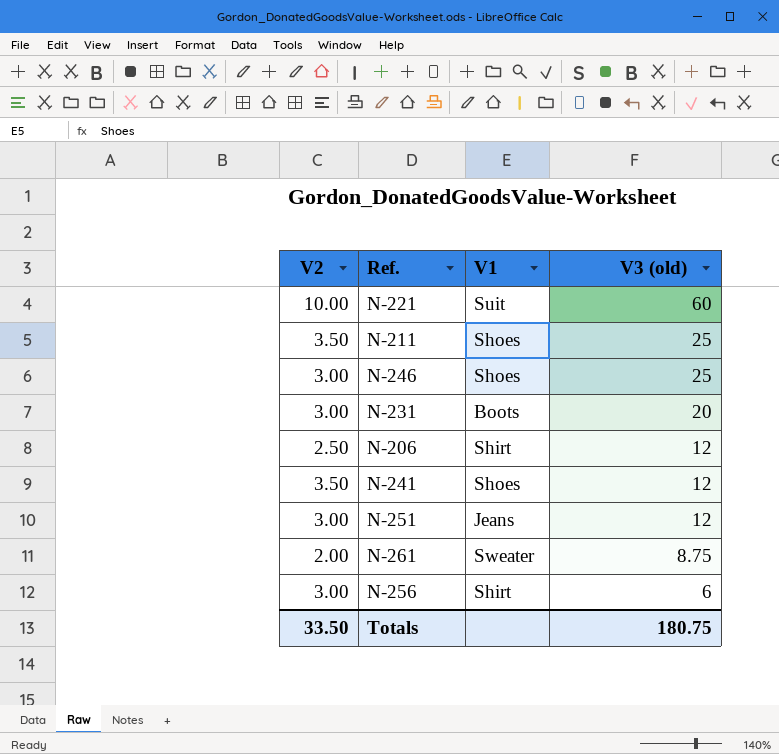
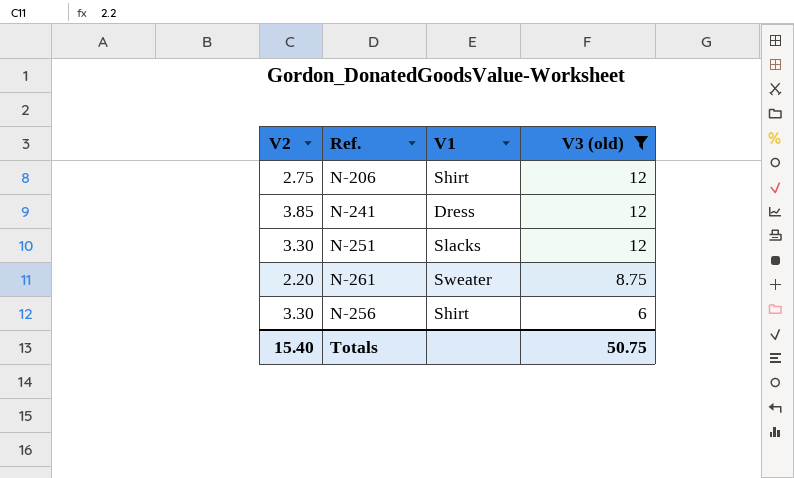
filter: none -> V3 (old) <= 12
N-206 | V2: 2.50 -> 2.75
N-241 | V2: 3.50 -> 3.85
N-241 | V1: Shoes -> Dress
N-251 | V2: 3.00 -> 3.30
N-251 | V1: Jeans -> Slacks
N-261 | V2: 2.00 -> 2.20
N-256 | V2: 3.00 -> 3.30
Totals | V2: 33.50 -> 15.40
Totals | V3 (old): 180.75 -> 50.75

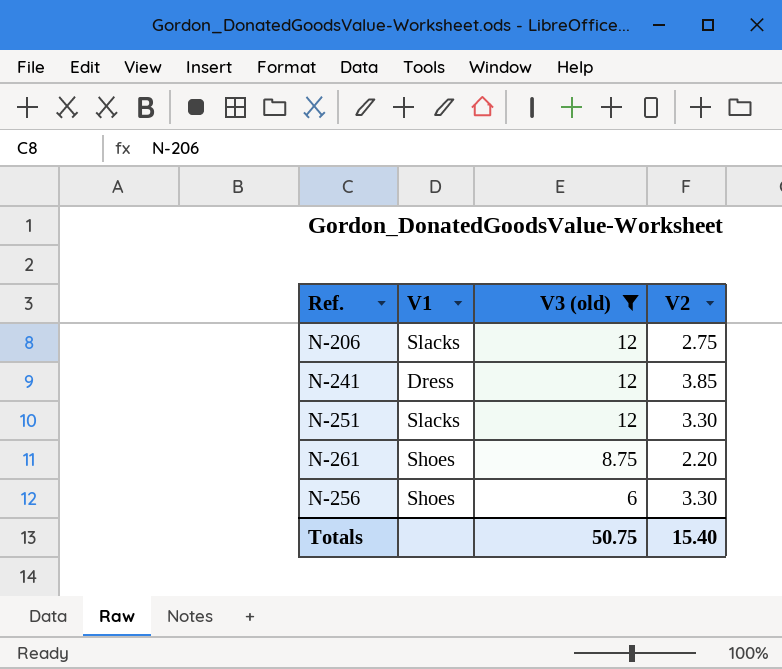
column V2 | position: 1 -> 4
N-206 | V1: Shirt -> Slacks
N-261 | V1: Sweater -> Shoes
N-256 | V1: Shirt -> Shoes

